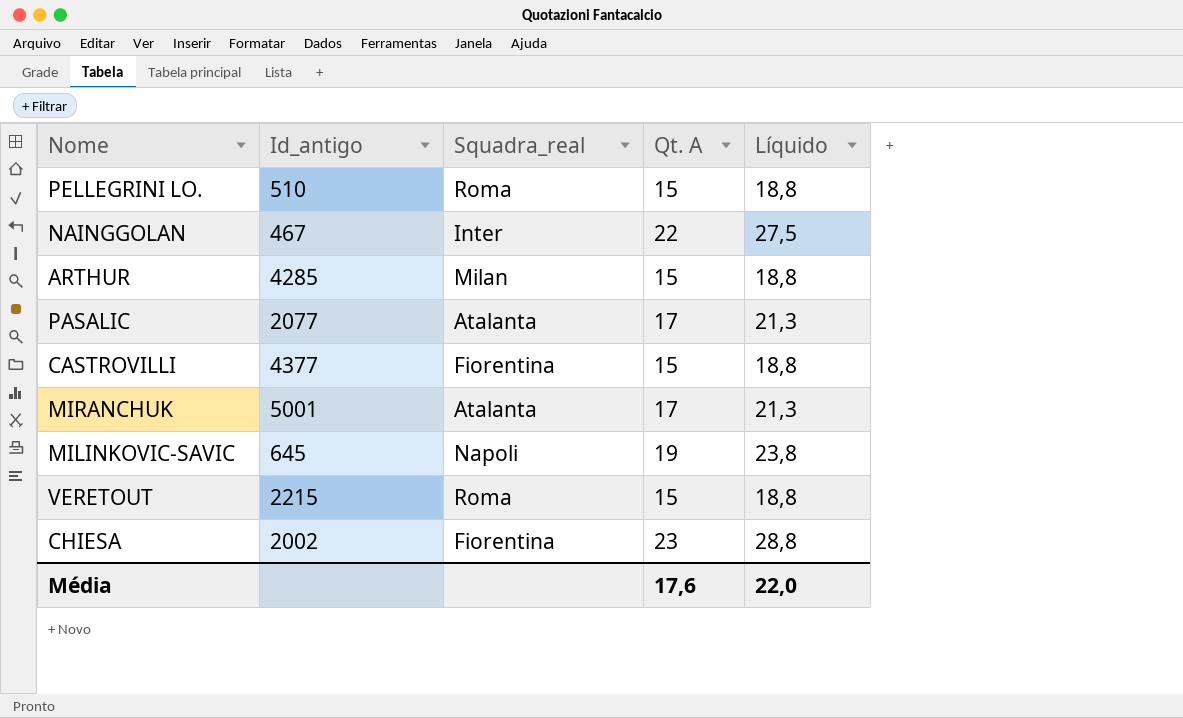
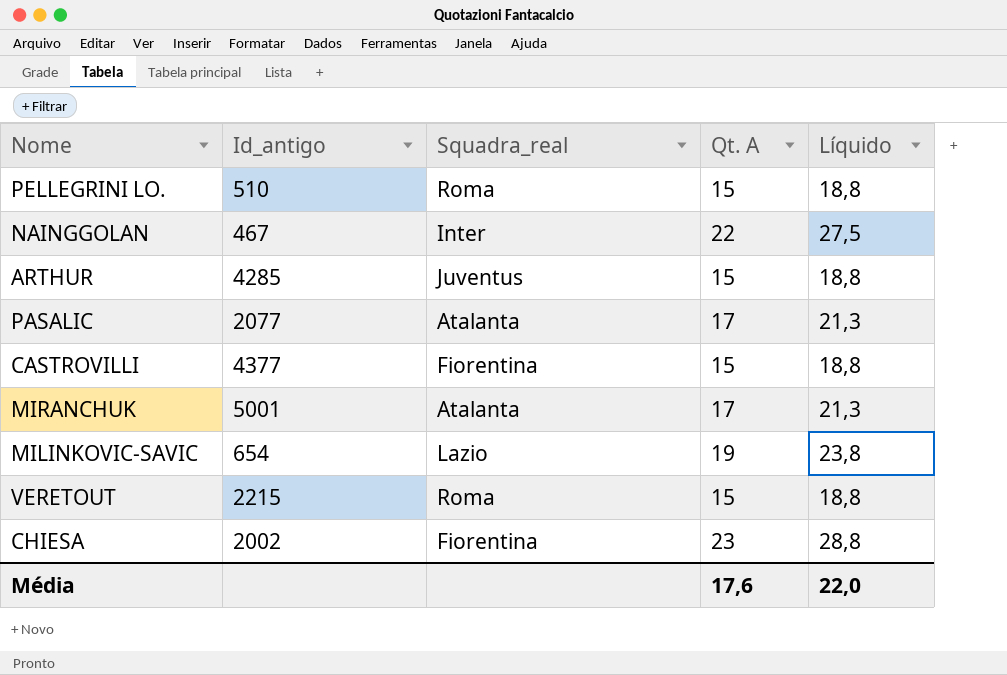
ARTHUR | Squadra_real: Milan -> Juventus
MILINKOVIC-SAVIC | Id_antigo: 645 -> 654
MILINKOVIC-SAVIC | Squadra_real: Napoli -> Lazio

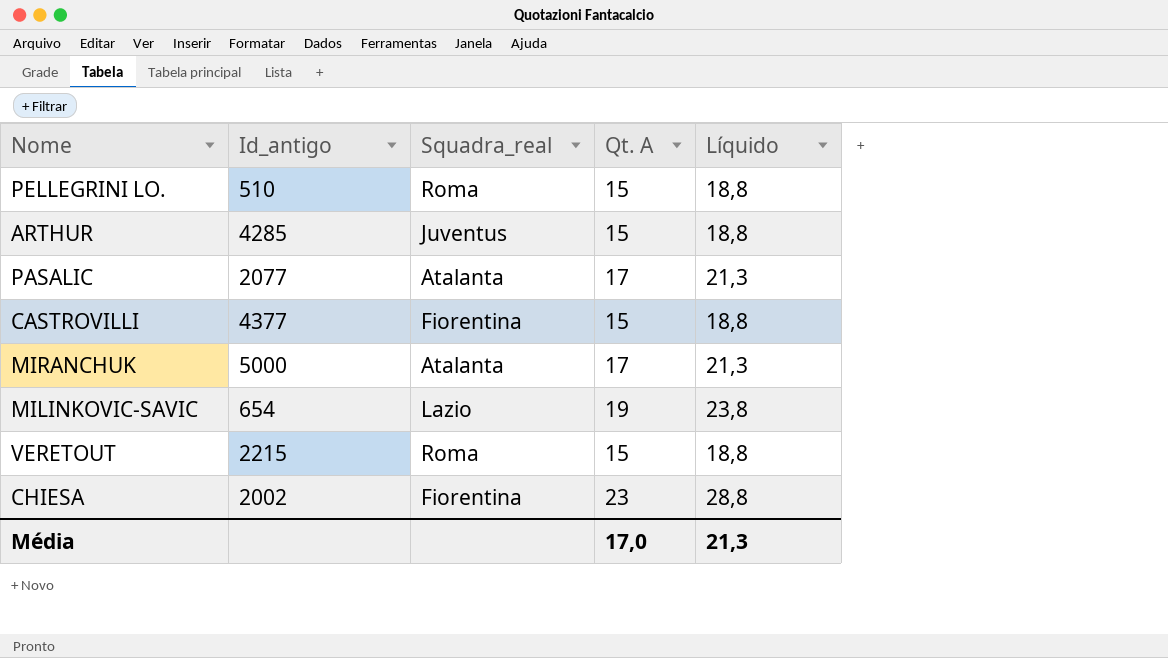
row NAINGGOLAN: 467 | Inter | 22 | 27,5 -> none
MIRANCHUK | Id_antigo: 5001 -> 5000
Média | Qt. A: 17,6 -> 17,0
Média | Líquido: 22,0 -> 21,3

